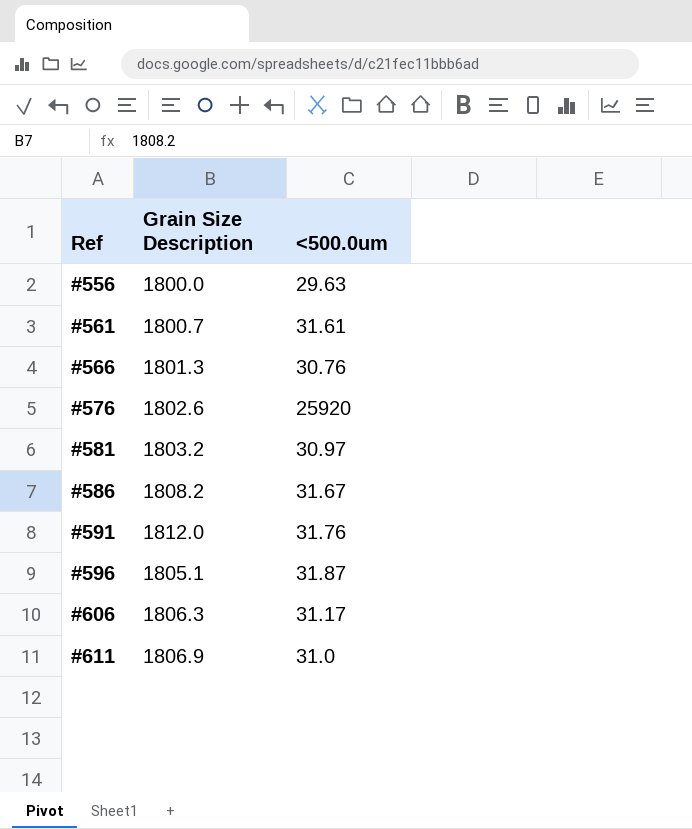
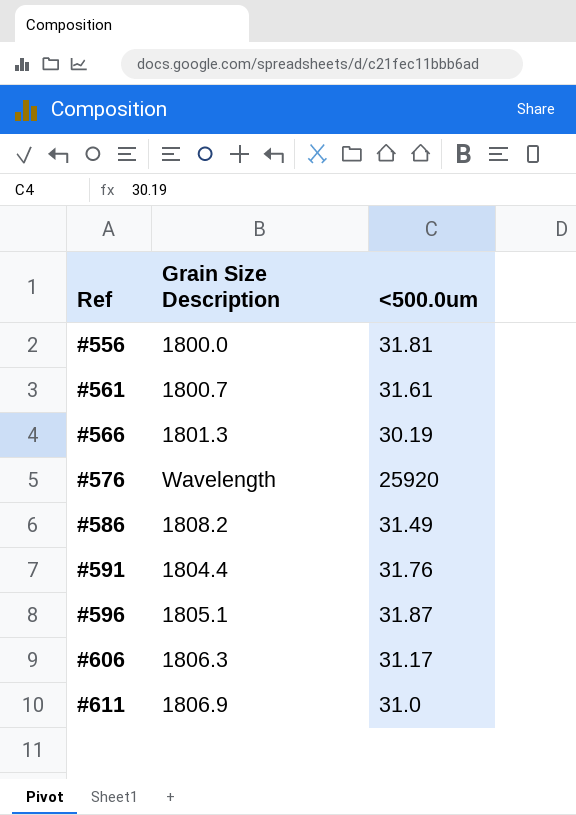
row #581: 1803.2 | 30.97 -> none
#556 | <500.0um: 29.63 -> 31.81
#566 | <500.0um: 30.76 -> 30.19
#576 | Grain Size Description: 1802.6 -> Wavelength
#586 | <500.0um: 31.67 -> 31.49
#591 | Grain Size Description: 1812.0 -> 1804.4

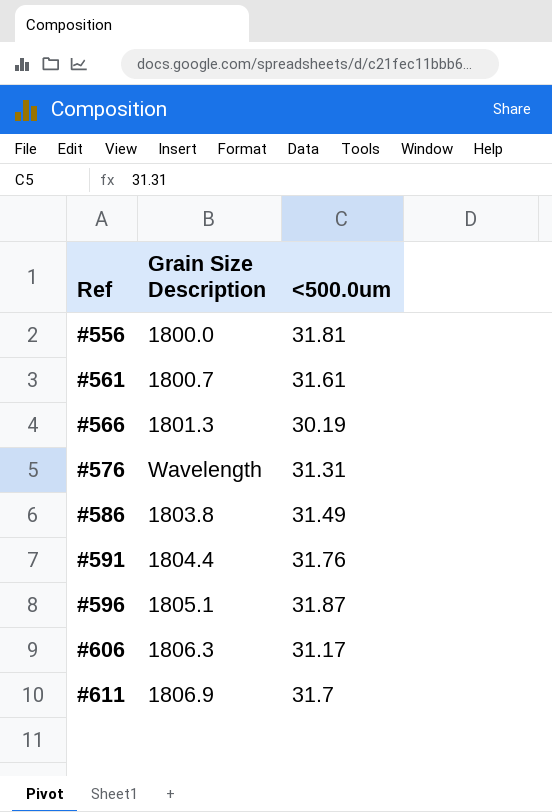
#576 | <500.0um: 25920 -> 31.31
#586 | Grain Size Description: 1808.2 -> 1803.8
#611 | <500.0um: 31.0 -> 31.7

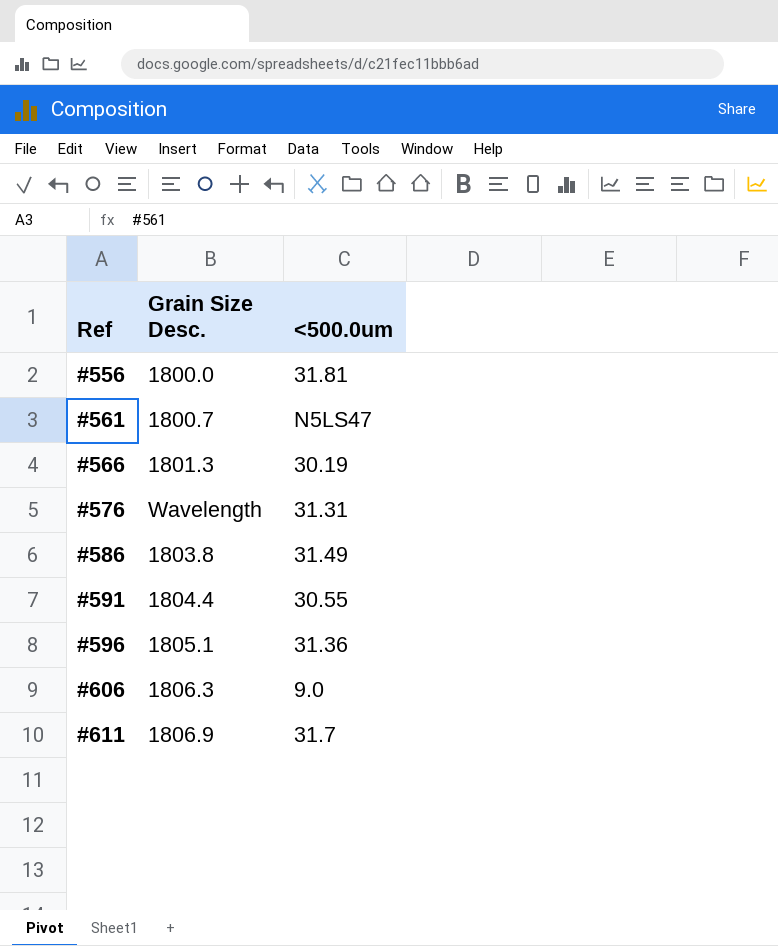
column name: Grain Size Description -> Grain Size Desc.
#561 | <500.0um: 31.61 -> N5LS47
#591 | <500.0um: 31.76 -> 30.55
#596 | <500.0um: 31.87 -> 31.36
#606 | <500.0um: 31.17 -> 9.0

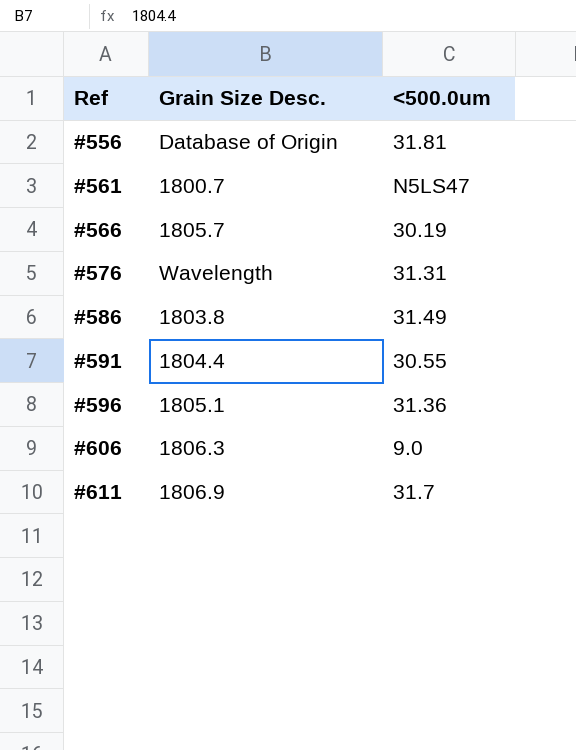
#556 | Grain Size Desc.: 1800.0 -> Database of Origin
#566 | Grain Size Desc.: 1801.3 -> 1805.7

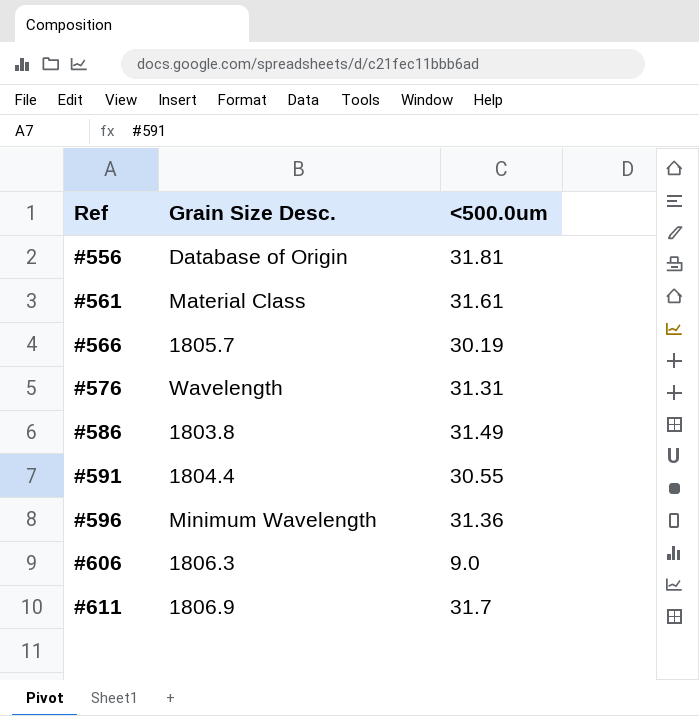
#561 | Grain Size Desc.: 1800.7 -> Material Class
#561 | <500.0um: N5LS47 -> 31.61
#596 | Grain Size Desc.: 1805.1 -> Minimum Wavelength

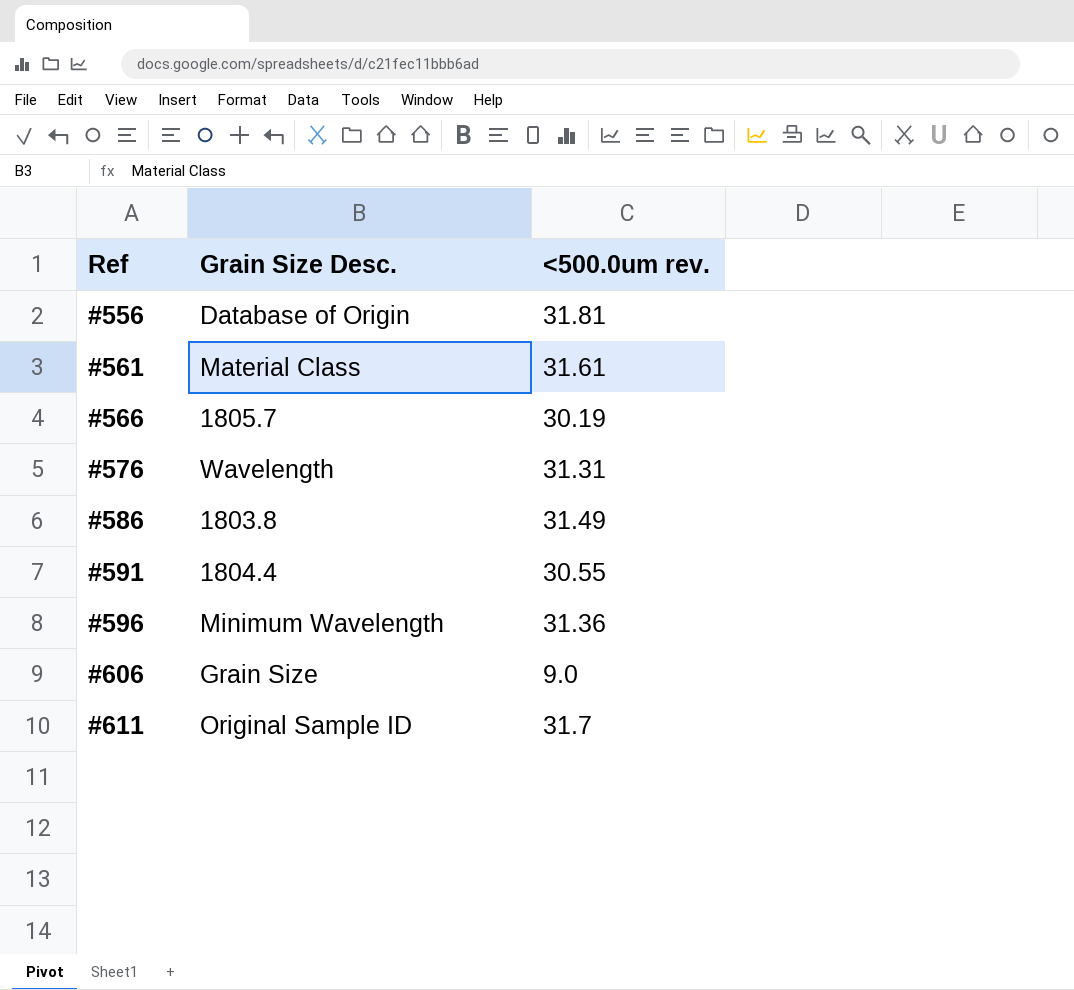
column name: <500.0um -> <500.0um rev.
#606 | Grain Size Desc.: 1806.3 -> Grain Size
#611 | Grain Size Desc.: 1806.9 -> Original Sample ID

